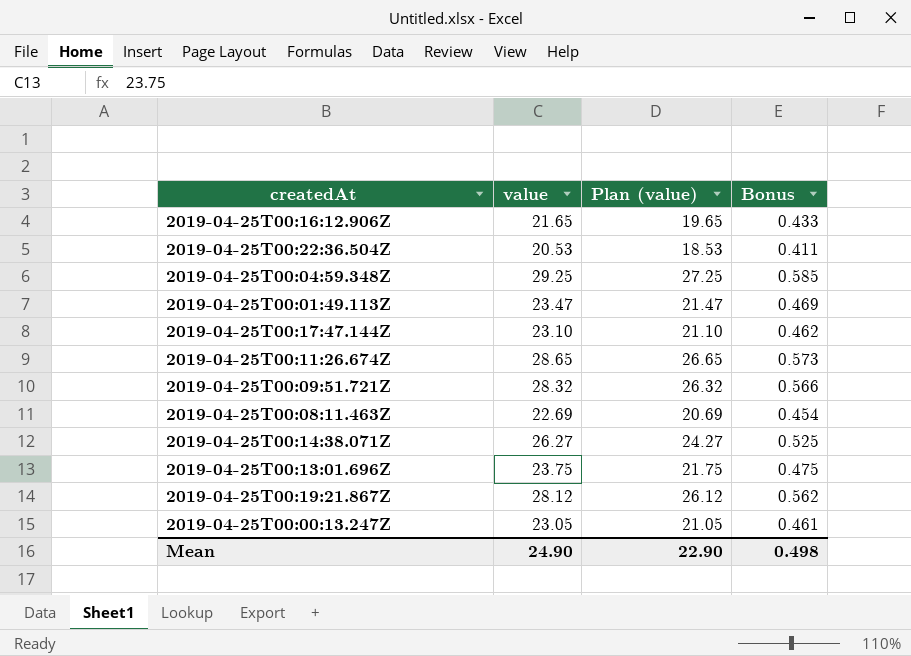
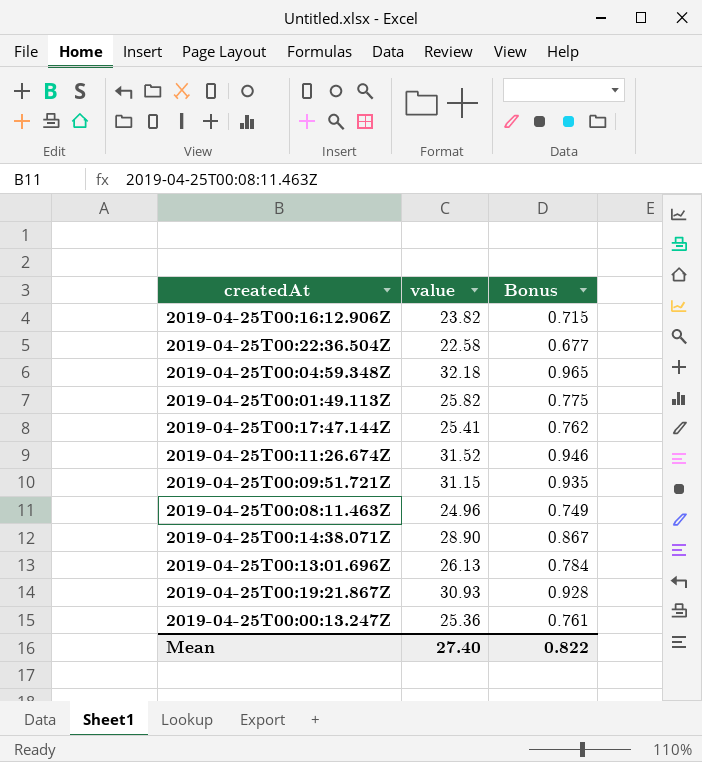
column Plan (value) | formula: [value] - 2 -> none
column Bonus | formula: [value] * 0.02 -> [value] * 0.03
2019-04-25T00:16:12.906Z | value: 21.65 -> 23.82
2019-04-25T00:22:36.504Z | value: 20.53 -> 22.58
2019-04-25T00:04:59.348Z | value: 29.25 -> 32.18
2019-04-25T00:01:49.113Z | value: 23.47 -> 25.82
2019-04-25T00:17:47.144Z | value: 23.10 -> 25.41
2019-04-25T00:11:26.674Z | value: 28.65 -> 31.52
2019-04-25T00:09:51.721Z | value: 28.32 -> 31.15
2019-04-25T00:08:11.463Z | value: 22.69 -> 24.96
2019-04-25T00:14:38.071Z | value: 26.27 -> 28.90
2019-04-25T00:13:01.696Z | value: 23.75 -> 26.13
2019-04-25T00:19:21.867Z | value: 28.12 -> 30.93
2019-04-25T00:00:13.247Z | value: 23.05 -> 25.36
Mean | value: 24.90 -> 27.40
Mean | Bonus: 0.498 -> 0.822

